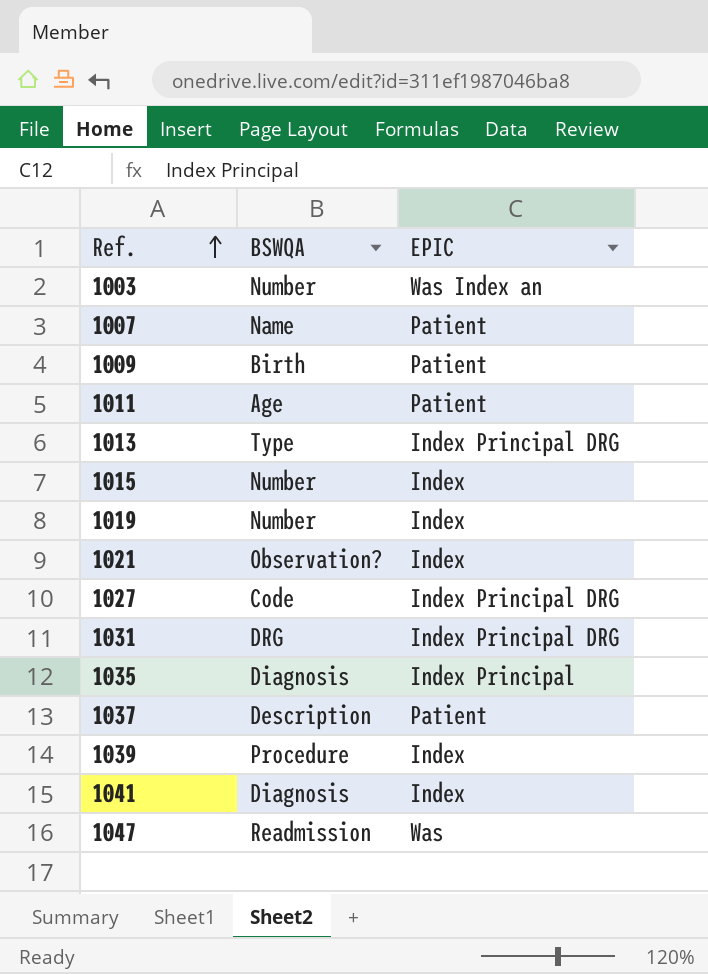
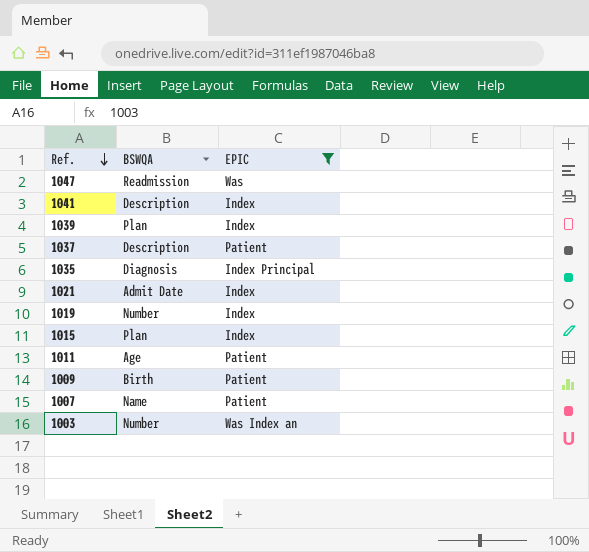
filter: none -> EPIC != Index Principal DRG
row order: Ref. ascending -> Ref. descending
1041 | BSWQA: Diagnosis -> Description
1039 | BSWQA: Procedure -> Plan
1021 | BSWQA: Observation? -> Admit Date
1015 | BSWQA: Number -> Plan

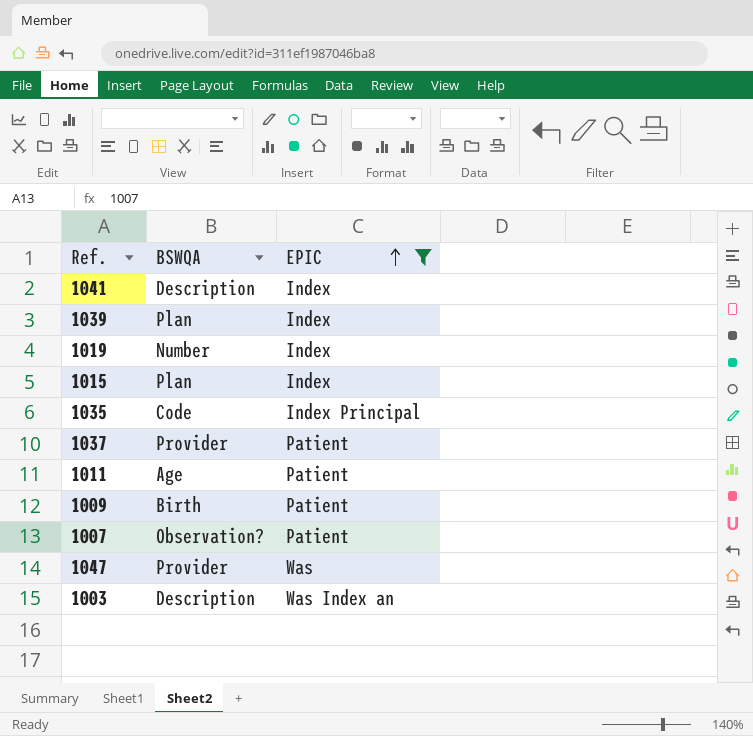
row order: Ref. descending -> EPIC ascending
row 1021: Admit Date | Index -> none
1035 | BSWQA: Diagnosis -> Code
1037 | BSWQA: Description -> Provider
1007 | BSWQA: Name -> Observation?
1047 | BSWQA: Readmission -> Provider
1003 | BSWQA: Number -> Description

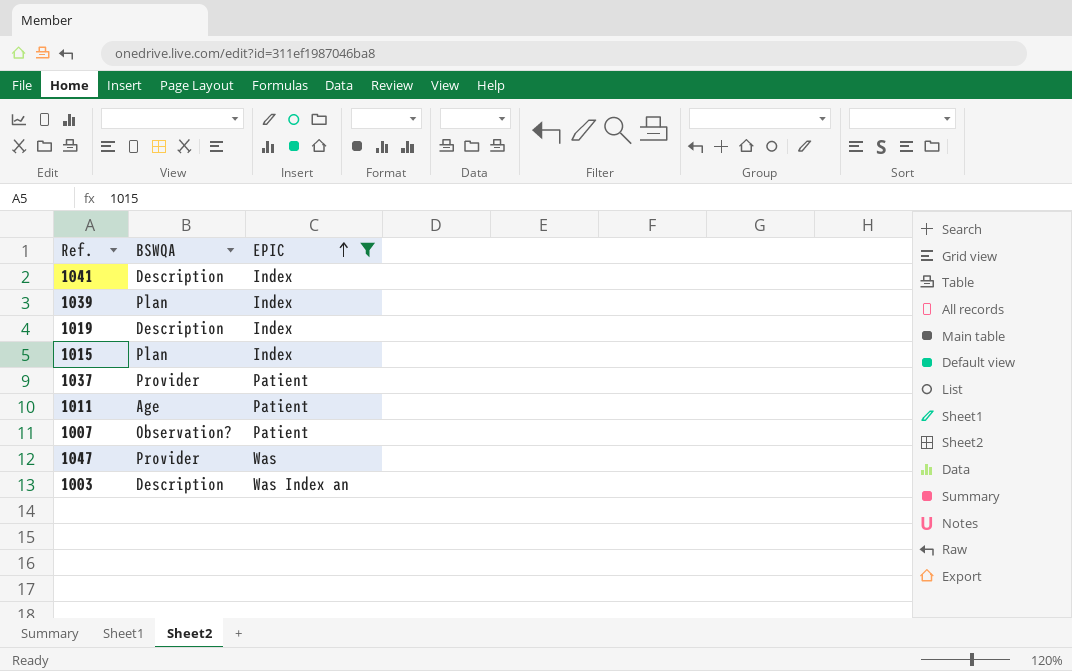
row 1035: Code | Index Principal -> none
row 1009: Birth | Patient -> none
1019 | BSWQA: Number -> Description

